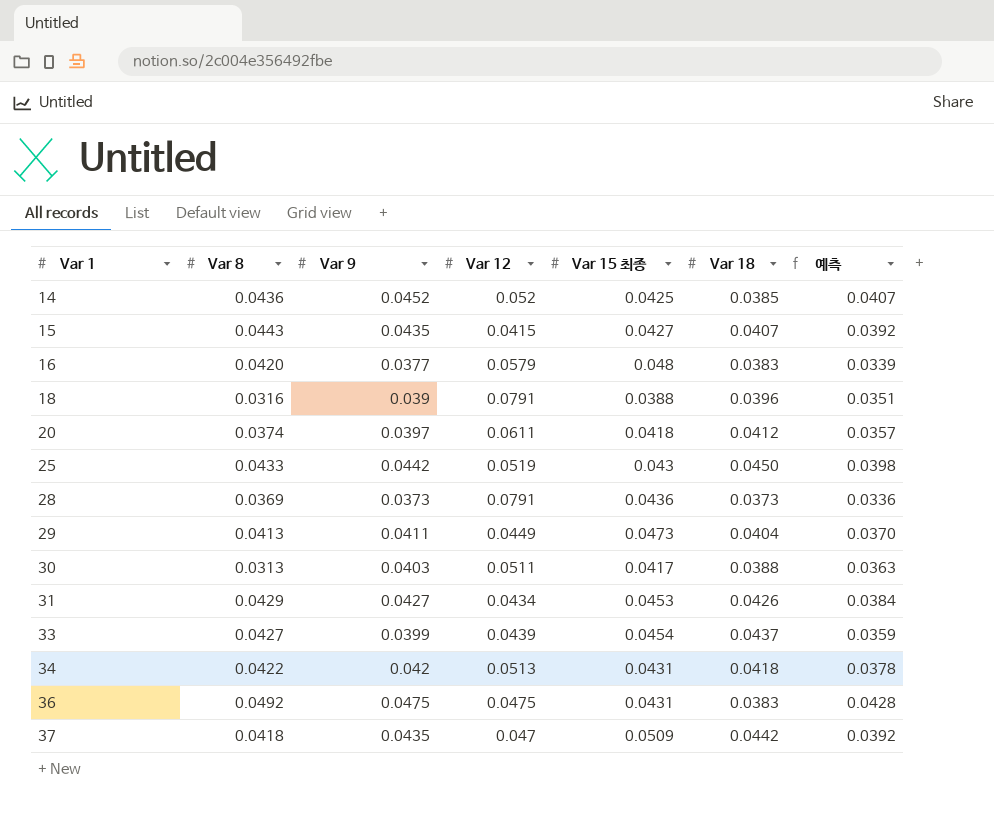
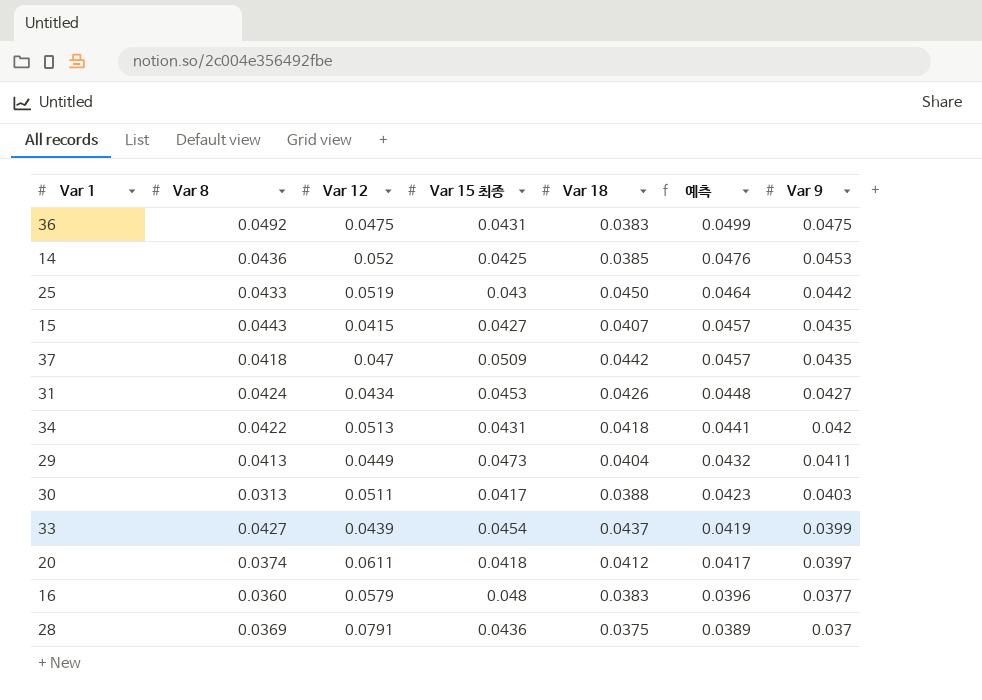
row order: Var 1 ascending -> 예측 descending
column 예측 | formula: [Var 9] * 0.9 -> [Var 9] * 1.05
column Var 9 | position: 3 -> 7
row 18: 0.0316 | 0.039 | 0.0791 | 0.0388 | 0.0396 | 0.0351 -> none
14 | Var 9: 0.0452 -> 0.0453
31 | Var 8: 0.0429 -> 0.0424
16 | Var 8: 0.0420 -> 0.0360
28 | Var 18: 0.0373 -> 0.0375
28 | Var 9: 0.0373 -> 0.037

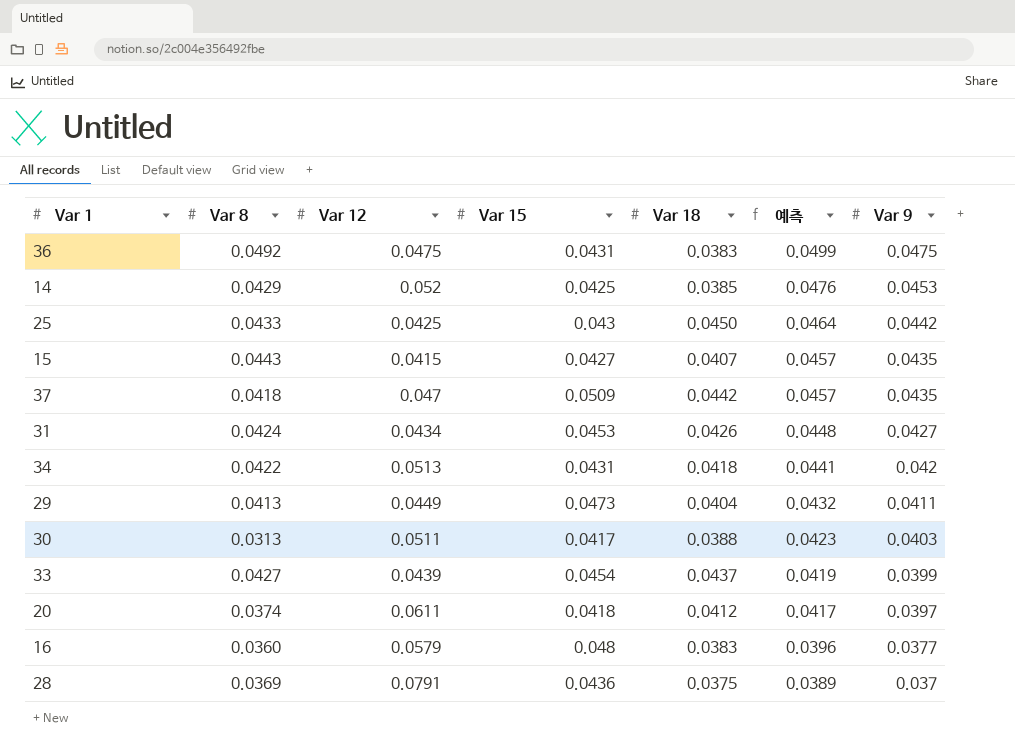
column name: Var 15 최종 -> Var 15
14 | Var 8: 0.0436 -> 0.0429
25 | Var 12: 0.0519 -> 0.0425

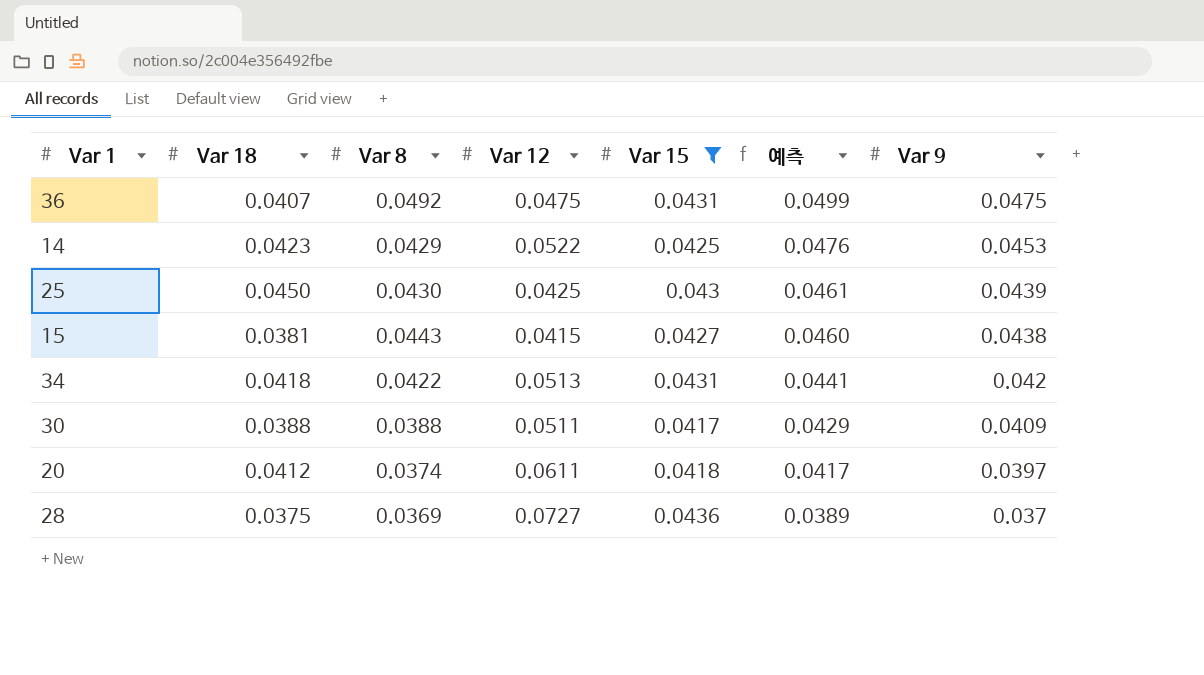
filter: none -> Var 15 <= 0.0436
column Var 18 | position: 5 -> 2
36 | Var 18: 0.0383 -> 0.0407
14 | Var 18: 0.0385 -> 0.0423
14 | Var 12: 0.052 -> 0.0522
25 | Var 8: 0.0433 -> 0.0430
25 | 예측: 0.0464 -> 0.0461
25 | Var 9: 0.0442 -> 0.0439
15 | Var 18: 0.0407 -> 0.0381
15 | 예측: 0.0457 -> 0.0460
15 | Var 9: 0.0435 -> 0.0438
30 | Var 8: 0.0313 -> 0.0388
30 | 예측: 0.0423 -> 0.0429
30 | Var 9: 0.0403 -> 0.0409
28 | Var 12: 0.0791 -> 0.0727

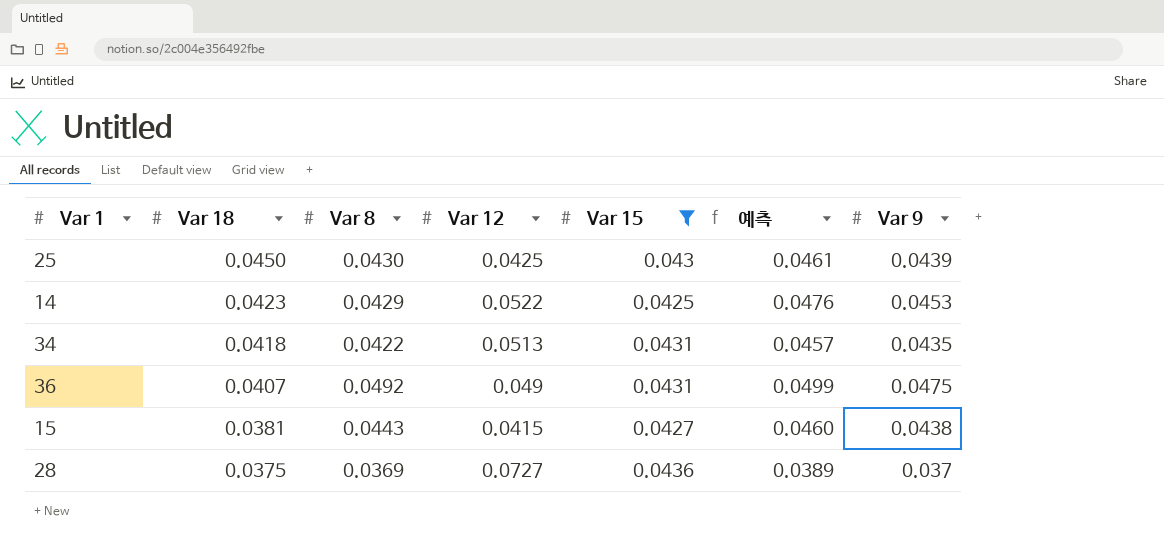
row order: 예측 descending -> Var 18 descending
row 30: 0.0388 | 0.0388 | 0.0511 | 0.0417 | 0.0429 | 0.0409 -> none
row 20: 0.0412 | 0.0374 | 0.0611 | 0.0418 | 0.0417 | 0.0397 -> none
34 | 예측: 0.0441 -> 0.0457
34 | Var 9: 0.042 -> 0.0435
36 | Var 12: 0.0475 -> 0.049

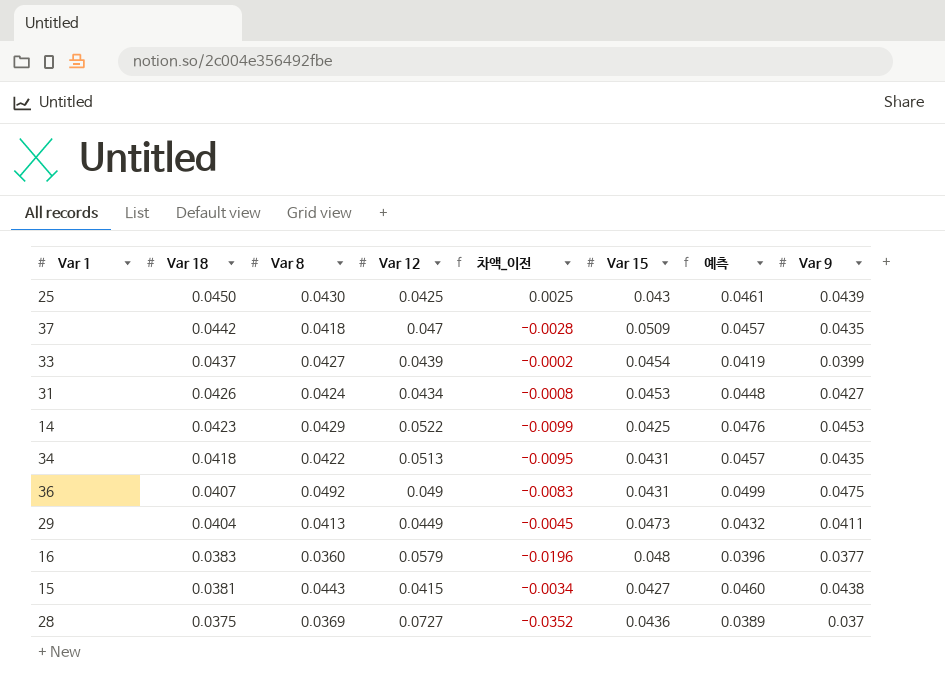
filter: Var 15 <= 0.0436 -> none
column 차액_이전 | formula: none -> [Var 18] - [Var 12]

